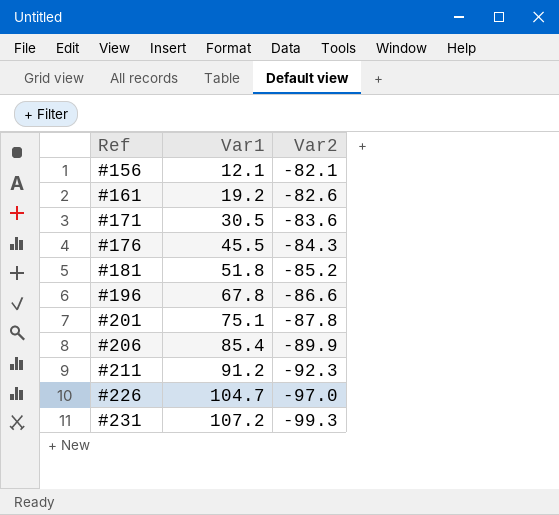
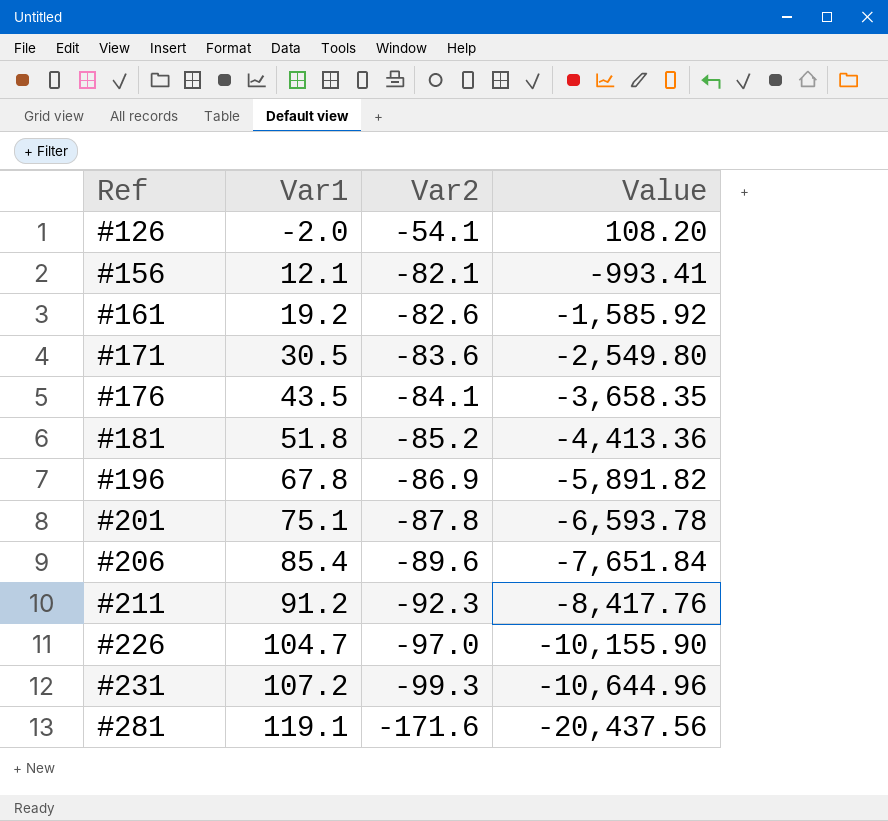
column Value | formula: none -> [Var1] * [Var2]
row #126: none -> -2.0 | -54.1 | 108.20
#176 | Var1: 45.5 -> 43.5
#176 | Var2: -84.3 -> -84.1
#196 | Var2: -86.6 -> -86.9
#206 | Var2: -89.9 -> -89.6
row #281: none -> 119.1 | -171.6 | -20,437.56

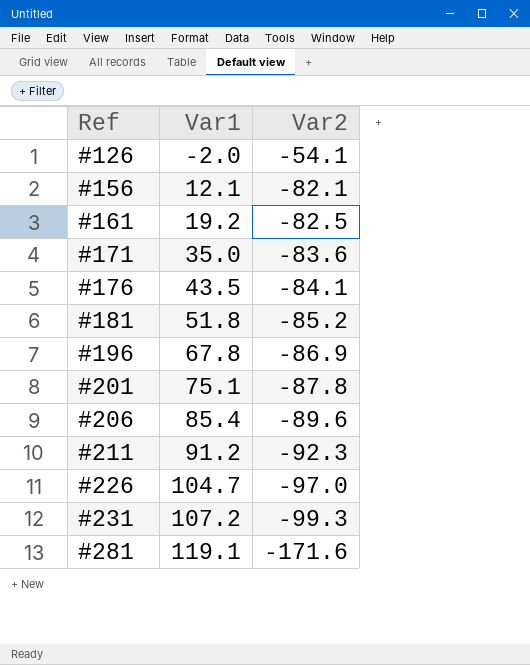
column Value | formula: [Var1] * [Var2] -> none
#161 | Var2: -82.6 -> -82.5
#171 | Var1: 30.5 -> 35.0

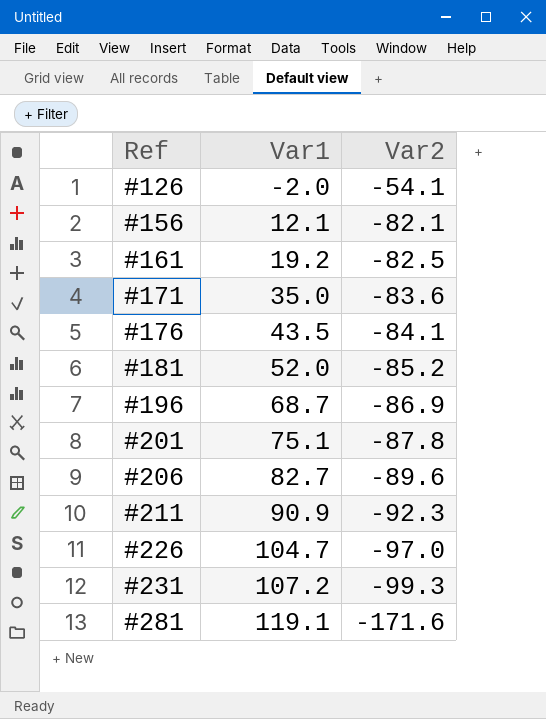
#181 | Var1: 51.8 -> 52.0
#196 | Var1: 67.8 -> 68.7
#206 | Var1: 85.4 -> 82.7
#211 | Var1: 91.2 -> 90.9

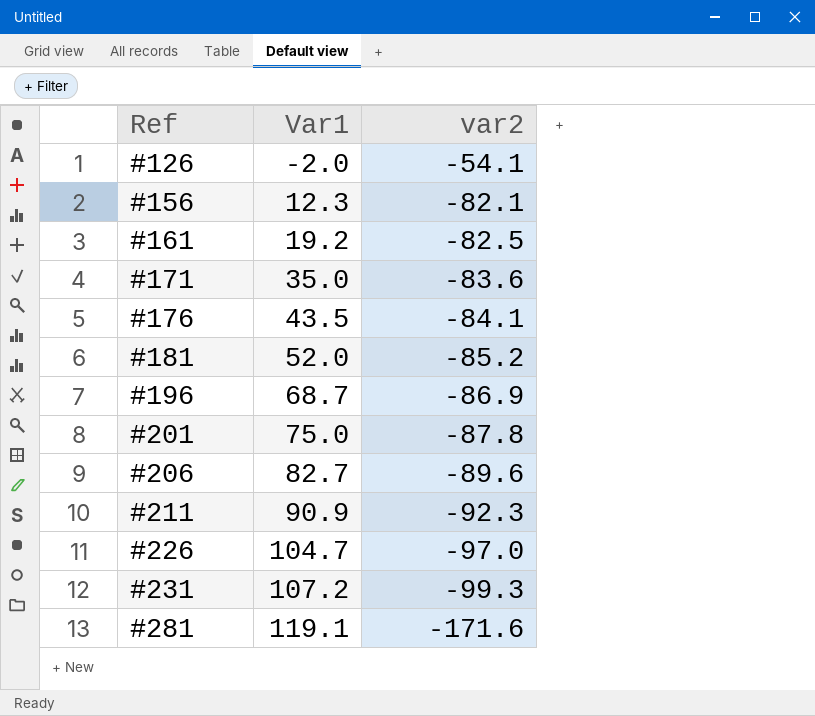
column name: Var2 -> var2
#156 | Var1: 12.1 -> 12.3
#201 | Var1: 75.1 -> 75.0

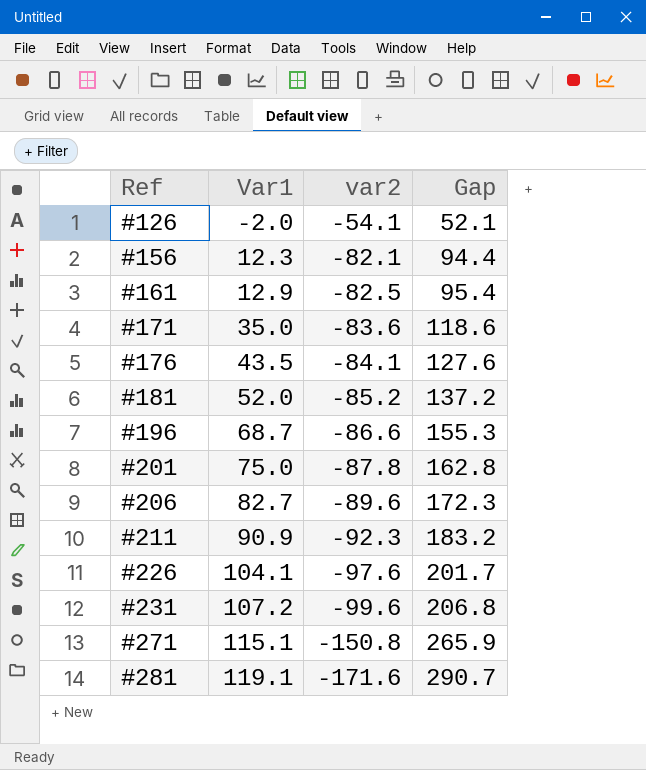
column Gap | formula: none -> [Var1] - [var2]
#161 | Var1: 19.2 -> 12.9
#196 | var2: -86.9 -> -86.6
#226 | Var1: 104.7 -> 104.1
#226 | var2: -97.0 -> -97.6
#231 | var2: -99.3 -> -99.6
row #271: none -> 115.1 | -150.8 | 265.9

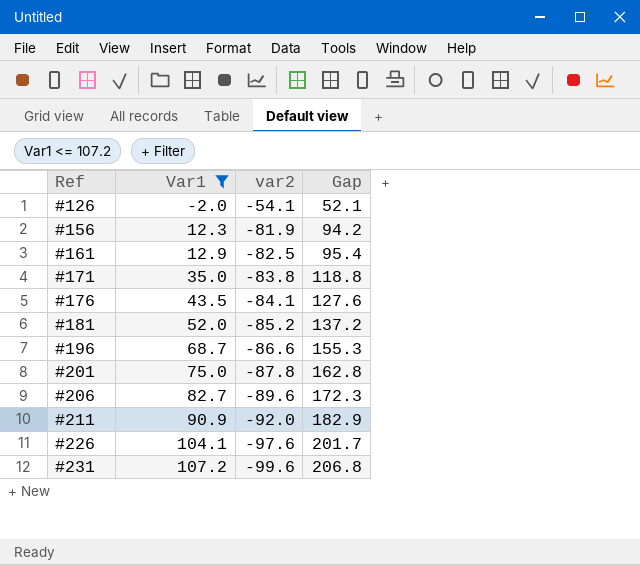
filter: none -> Var1 <= 107.2
#156 | var2: -82.1 -> -81.9
#156 | Gap: 94.4 -> 94.2
#171 | var2: -83.6 -> -83.8
#171 | Gap: 118.6 -> 118.8
#211 | var2: -92.3 -> -92.0
#211 | Gap: 183.2 -> 182.9

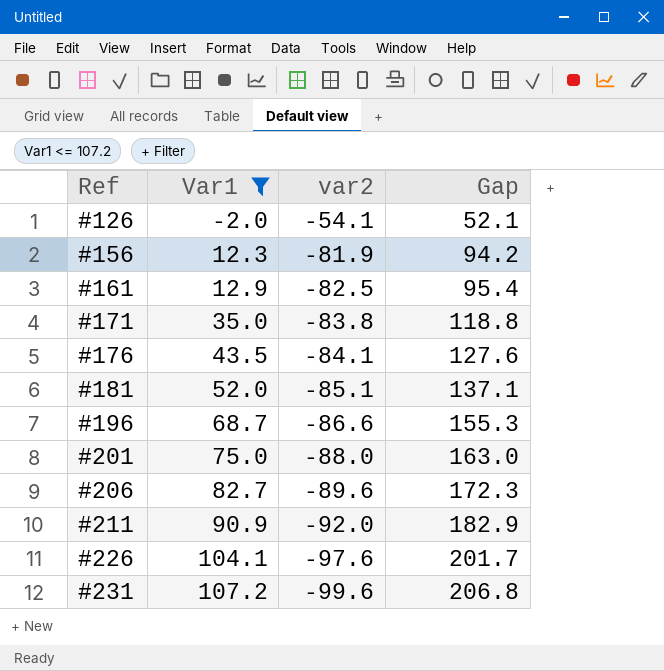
#181 | var2: -85.2 -> -85.1
#181 | Gap: 137.2 -> 137.1
#201 | var2: -87.8 -> -88.0
#201 | Gap: 162.8 -> 163.0

